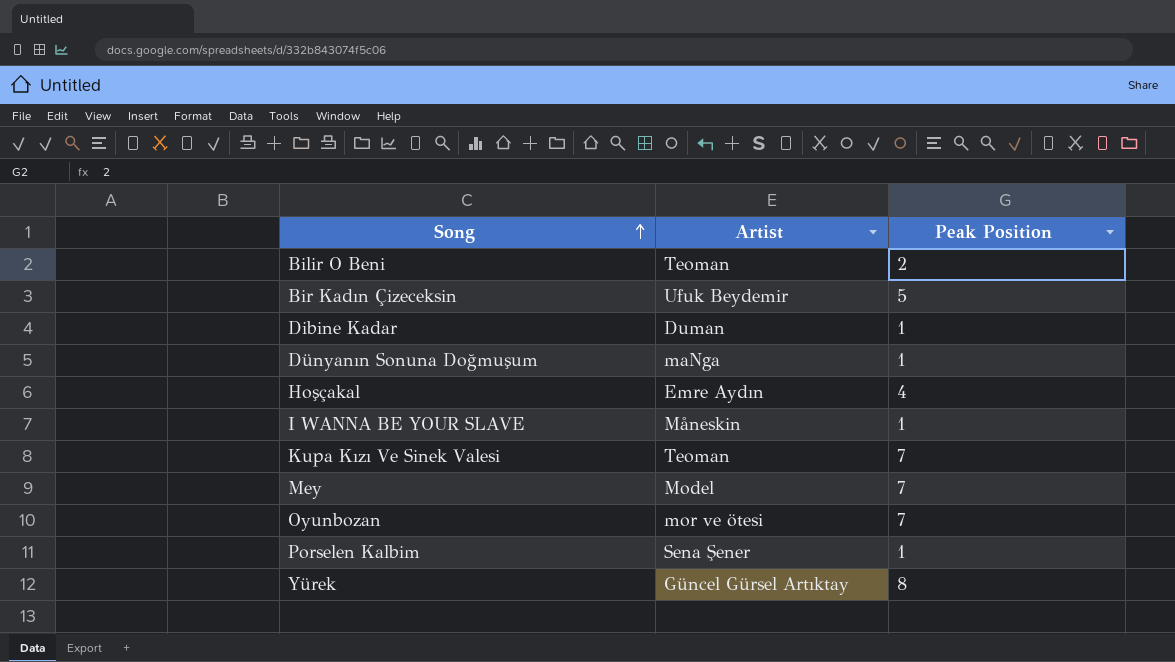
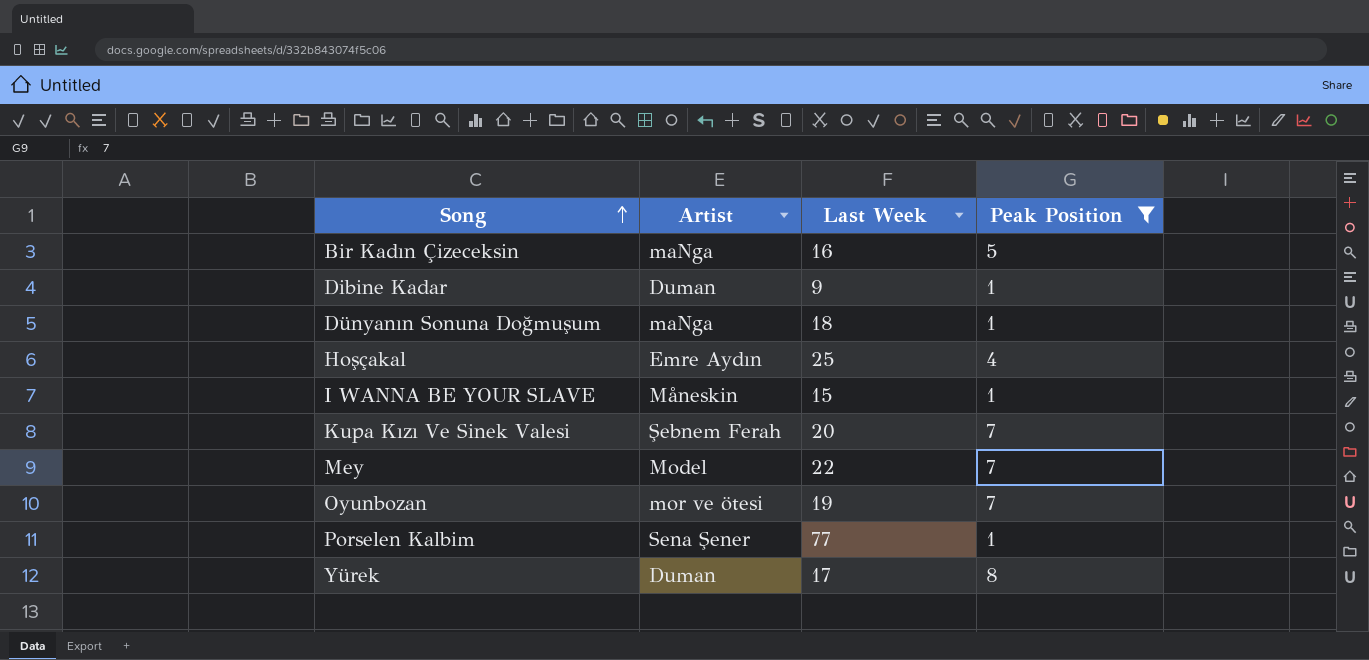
filter: none -> Peak Position != 2
column Last Week | position: none -> 3
Bir Kadın Çizeceksin | Artist: Ufuk Beydemir -> maNga
Kupa Kızı Ve Sinek Valesi | Artist: Teoman -> Şebnem Ferah
Yürek | Artist: Güncel Gürsel Artıktay -> Duman

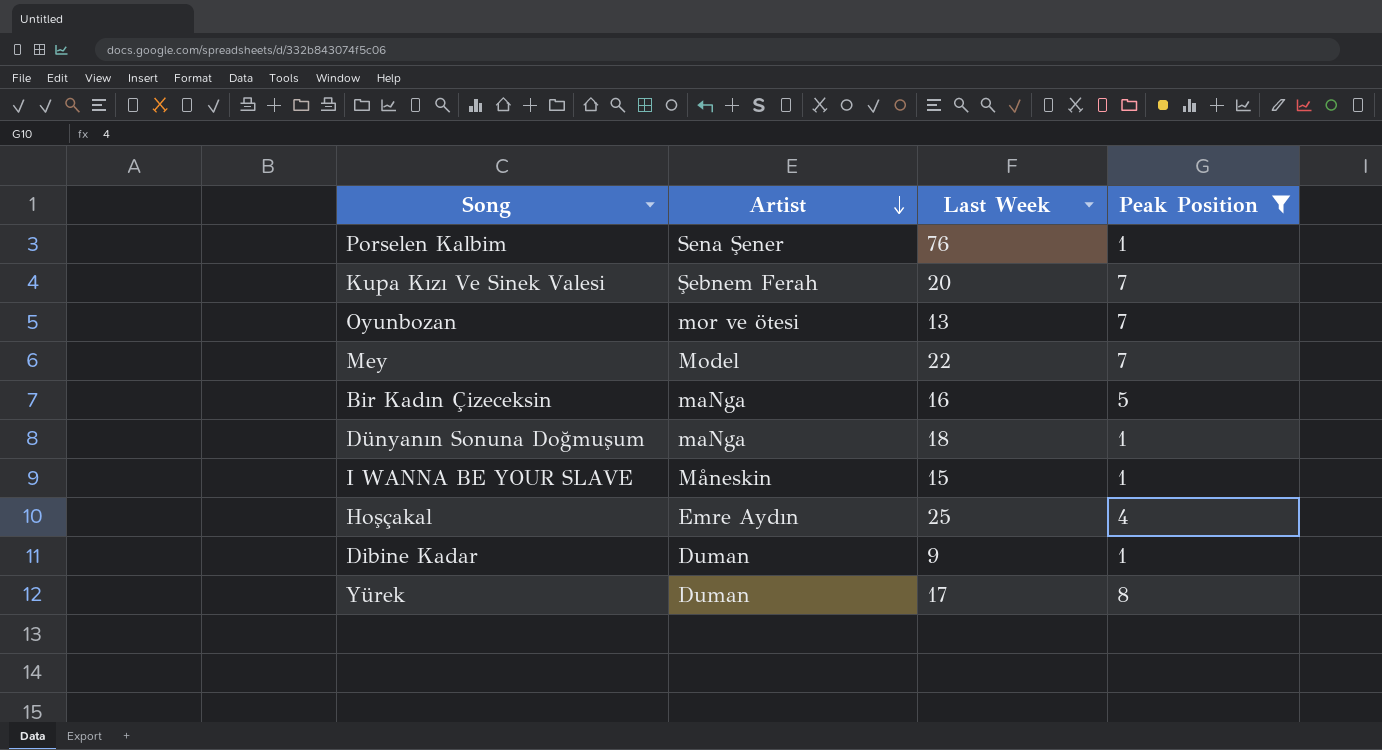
row order: Song ascending -> Artist descending
Porselen Kalbim | Last Week: 77 -> 76
Oyunbozan | Last Week: 19 -> 13

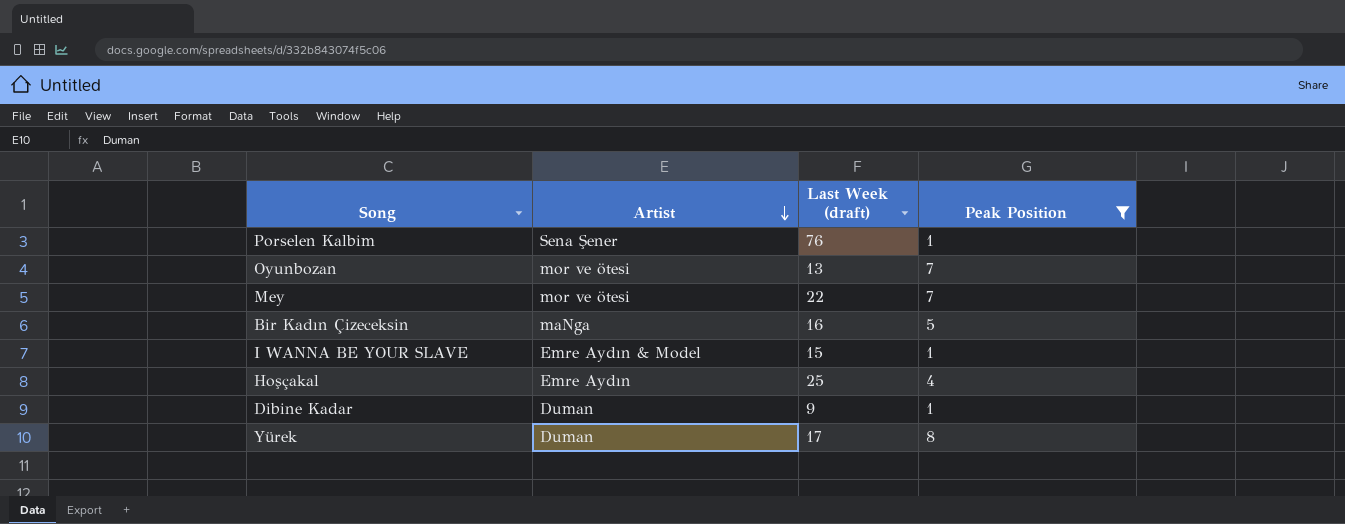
column name: Last Week -> Last Week (draft)
row Kupa Kızı Ve Sinek Valesi: Şebnem Ferah | 20 | 7 -> none
row Dünyanın Sonuna Doğmuşum: maNga | 18 | 1 -> none
Mey | Artist: Model -> mor ve ötesi
I WANNA BE YOUR SLAVE | Artist: Måneskin -> Emre Aydın & Model

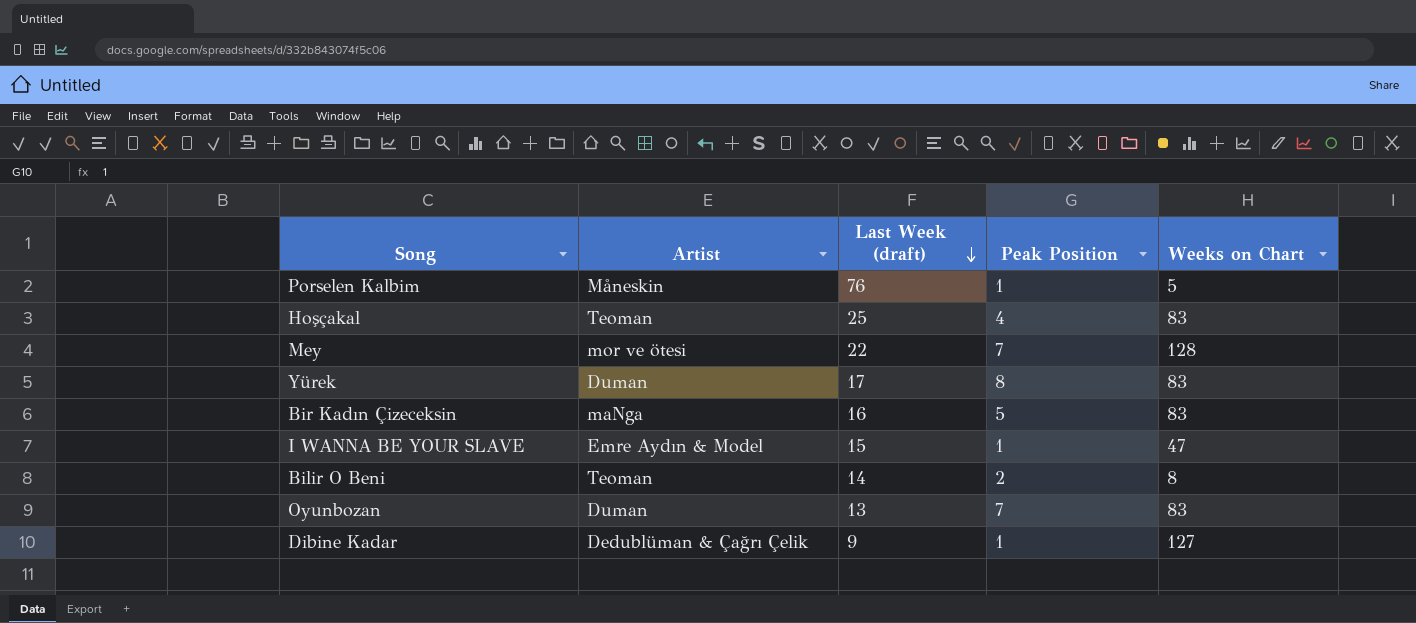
filter: Peak Position != 2 -> none
row order: Artist descending -> Last Week (draft) descending
column Weeks on Chart | position: none -> 5
Porselen Kalbim | Artist: Sena Şener -> Måneskin
Hoşçakal | Artist: Emre Aydın -> Teoman
Oyunbozan | Artist: mor ve ötesi -> Duman
Dibine Kadar | Artist: Duman -> Dedublüman & Çağrı Çelik

